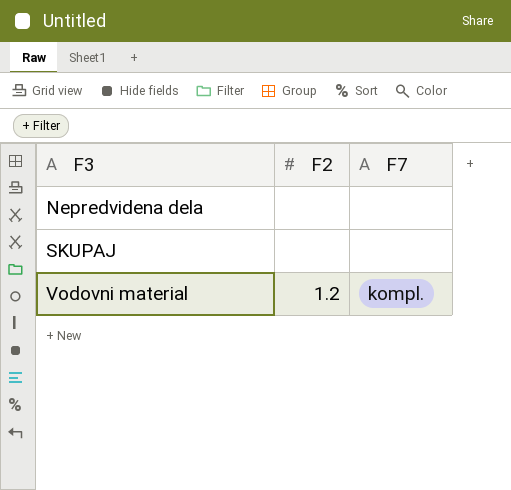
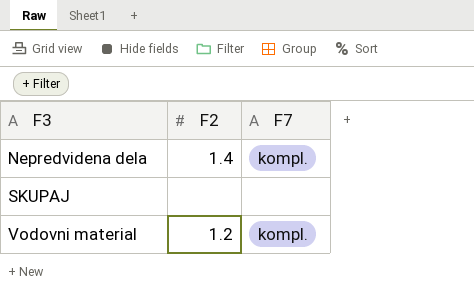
Nepredvidena dela | F2: none -> 1.4
Nepredvidena dela | F7: none -> kompl.

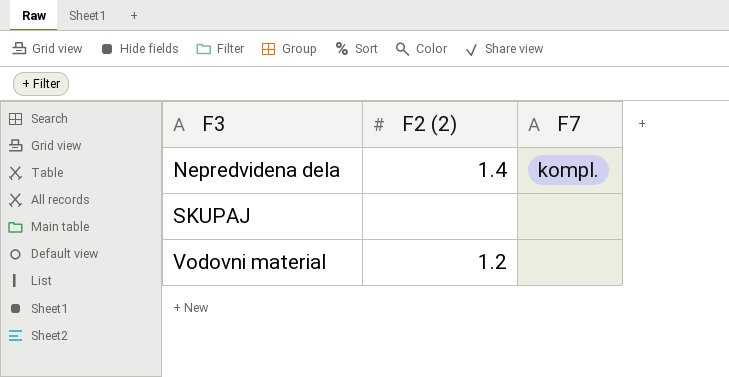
column name: F2 -> F2 (2)
Vodovni material | F7: kompl. -> none

